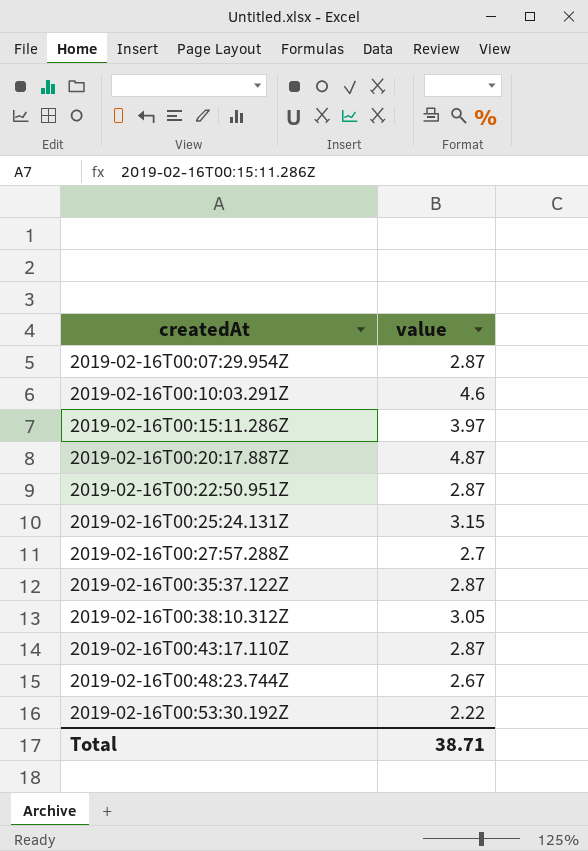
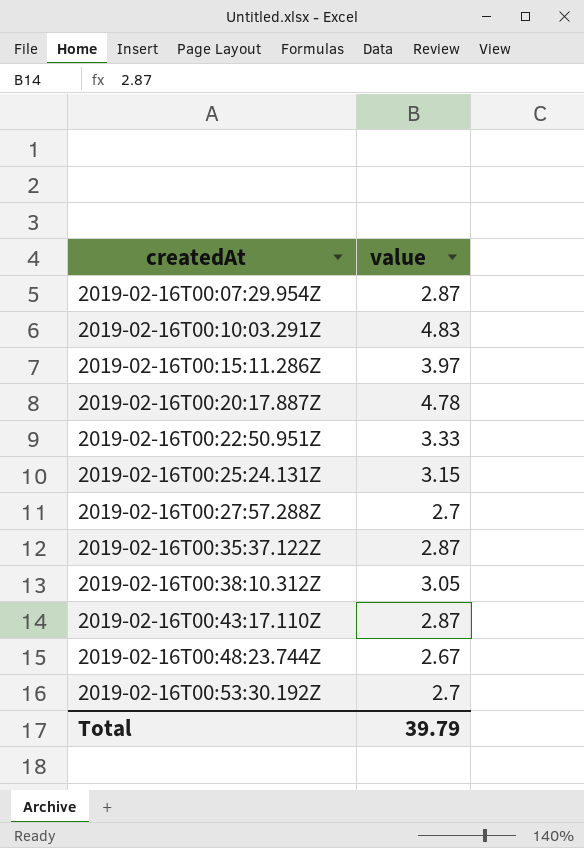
2019-02-16T00:10:03.291Z | value: 4.6 -> 4.83
2019-02-16T00:20:17.887Z | value: 4.87 -> 4.78
2019-02-16T00:22:50.951Z | value: 2.87 -> 3.33
2019-02-16T00:53:30.192Z | value: 2.22 -> 2.7
Total | value: 38.71 -> 39.79

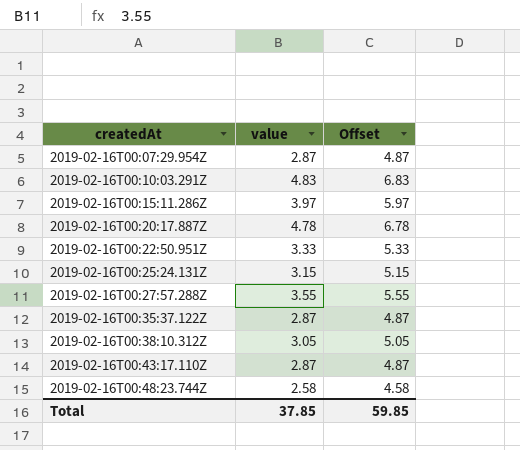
column Offset | formula: none -> [value] + 2
row 2019-02-16T00:53:30.192Z: 2.7 -> none
2019-02-16T00:27:57.288Z | value: 2.7 -> 3.55
2019-02-16T00:48:23.744Z | value: 2.67 -> 2.58
Total | value: 39.79 -> 37.85

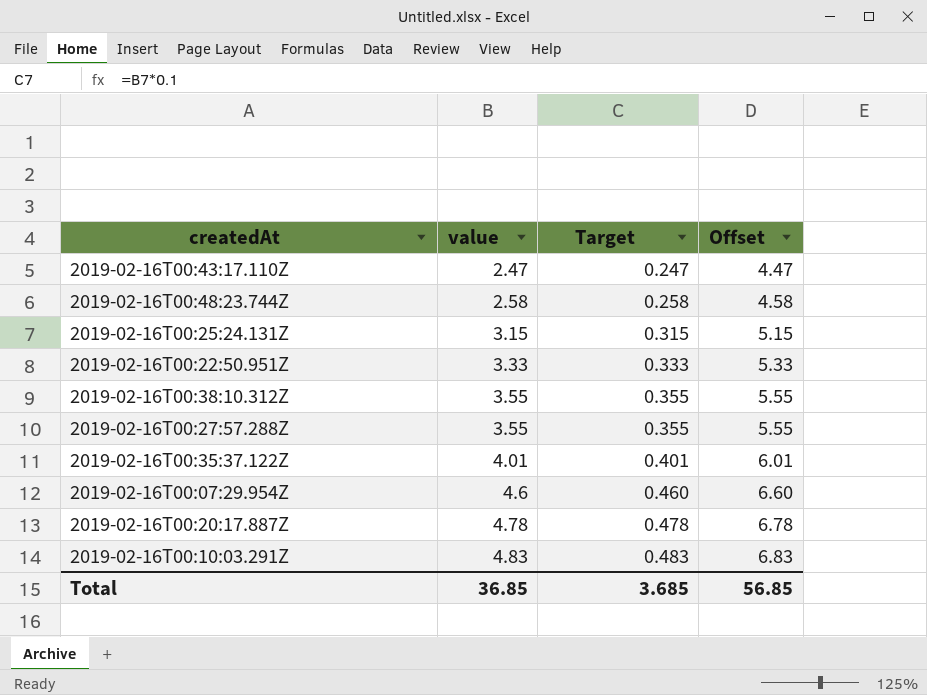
row order: createdAt ascending -> value ascending
column Target | formula: none -> [value] * 0.1
row 2019-02-16T00:15:11.286Z: 3.97 | 5.97 -> none
2019-02-16T00:43:17.110Z | value: 2.87 -> 2.47
2019-02-16T00:43:17.110Z | Offset: 4.87 -> 4.47
2019-02-16T00:38:10.312Z | value: 3.05 -> 3.55
2019-02-16T00:38:10.312Z | Offset: 5.05 -> 5.55
2019-02-16T00:35:37.122Z | value: 2.87 -> 4.01
2019-02-16T00:35:37.122Z | Offset: 4.87 -> 6.01
2019-02-16T00:07:29.954Z | value: 2.87 -> 4.6
2019-02-16T00:07:29.954Z | Offset: 4.87 -> 6.60
Total | value: 37.85 -> 36.85
Total | Offset: 59.85 -> 56.85

